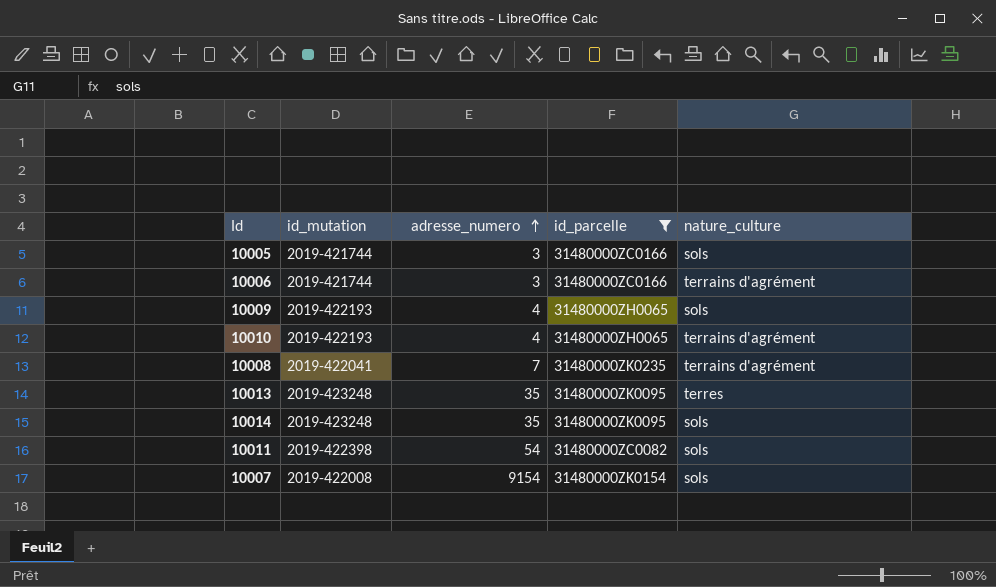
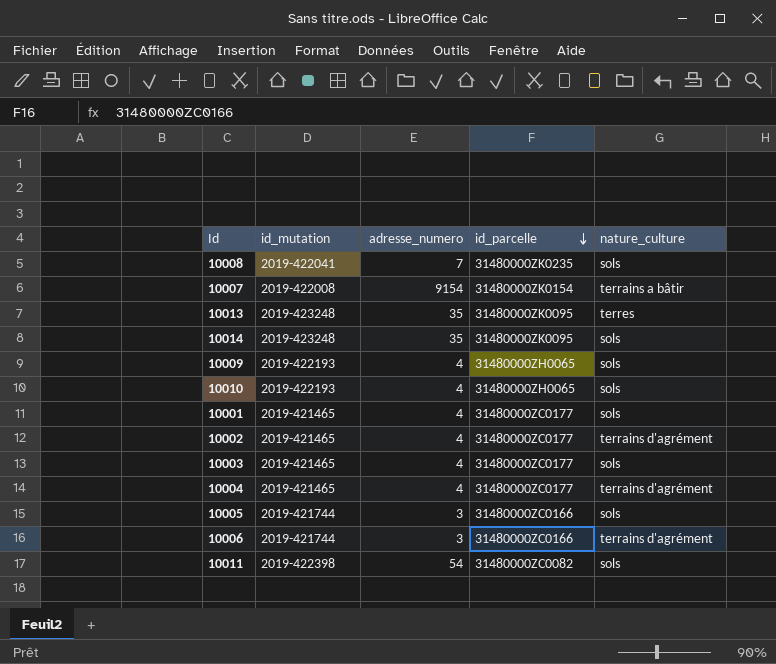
filter: id_parcelle != 31480000ZC0177 -> none
row order: adresse_numero ascending -> id_parcelle descending
10008 | nature_culture: terrains d'agrément -> sols
10007 | nature_culture: sols -> terrains a bâtir
10010 | nature_culture: terrains d'agrément -> sols

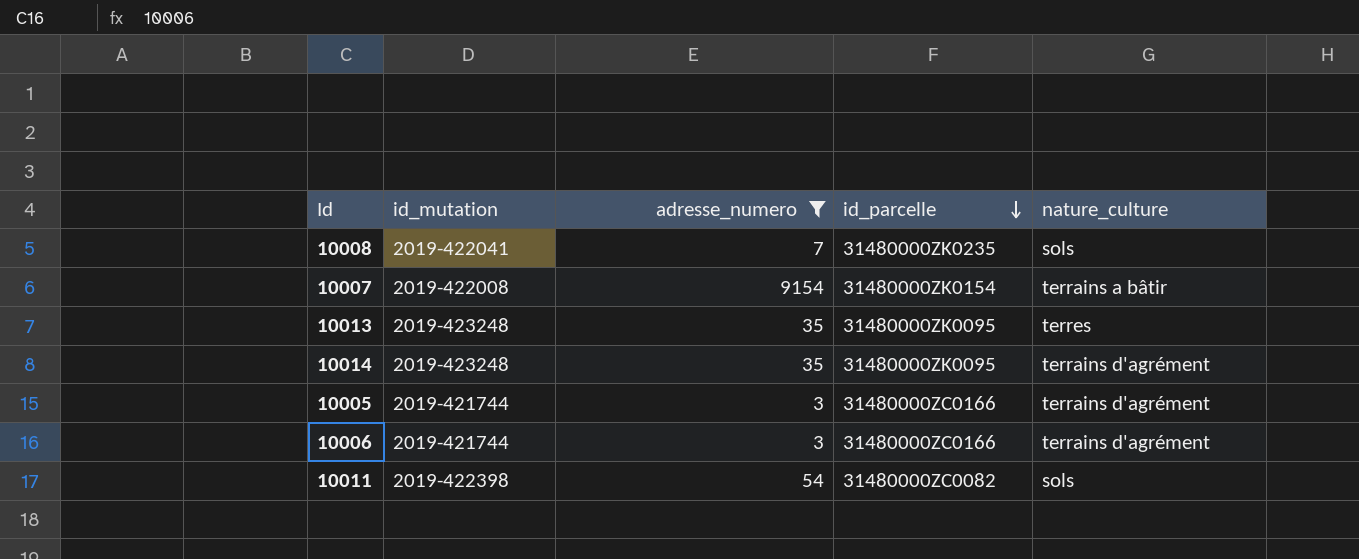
filter: none -> adresse_numero != 4
10014 | nature_culture: sols -> terrains d'agrément
10005 | nature_culture: sols -> terrains d'agrément

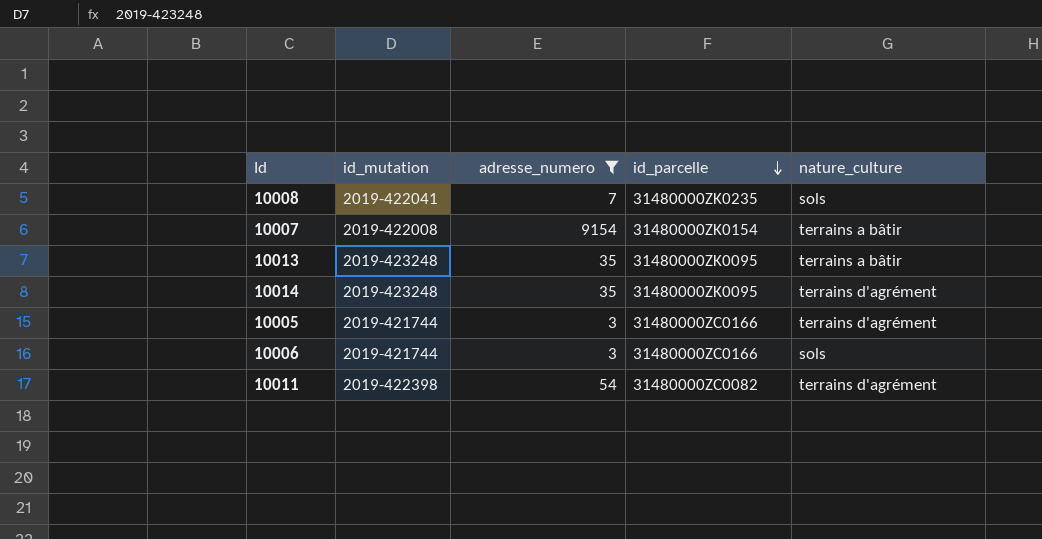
10013 | nature_culture: terres -> terrains a bâtir
10006 | nature_culture: terrains d'agrément -> sols
10011 | nature_culture: sols -> terrains d'agrément

